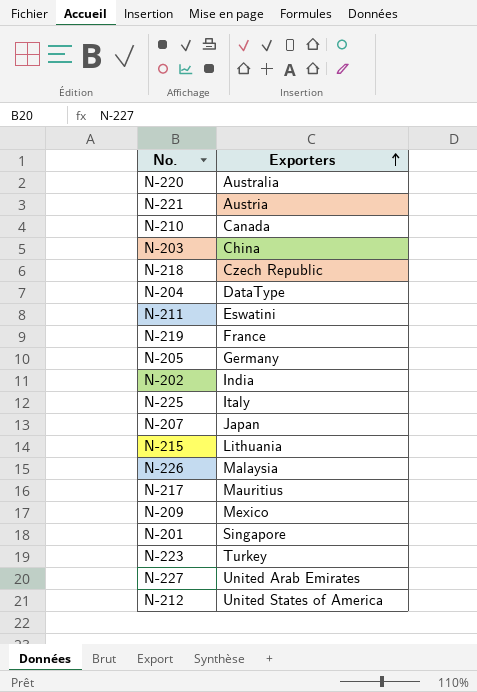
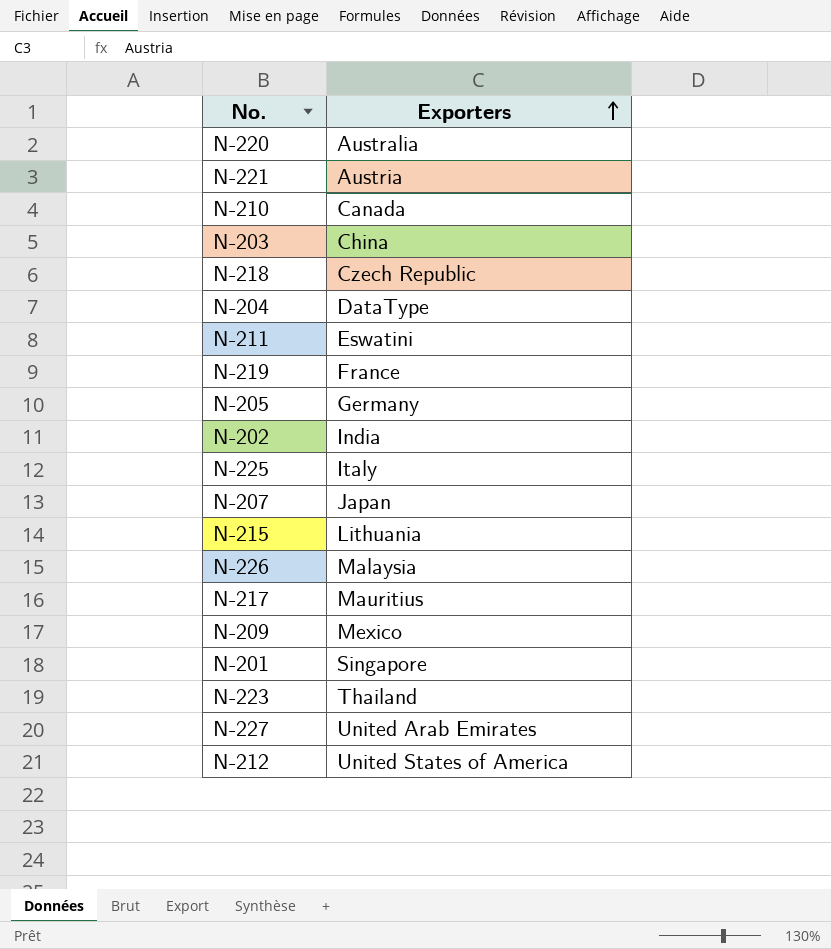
N-223 | Exporters: Turkey -> Thailand

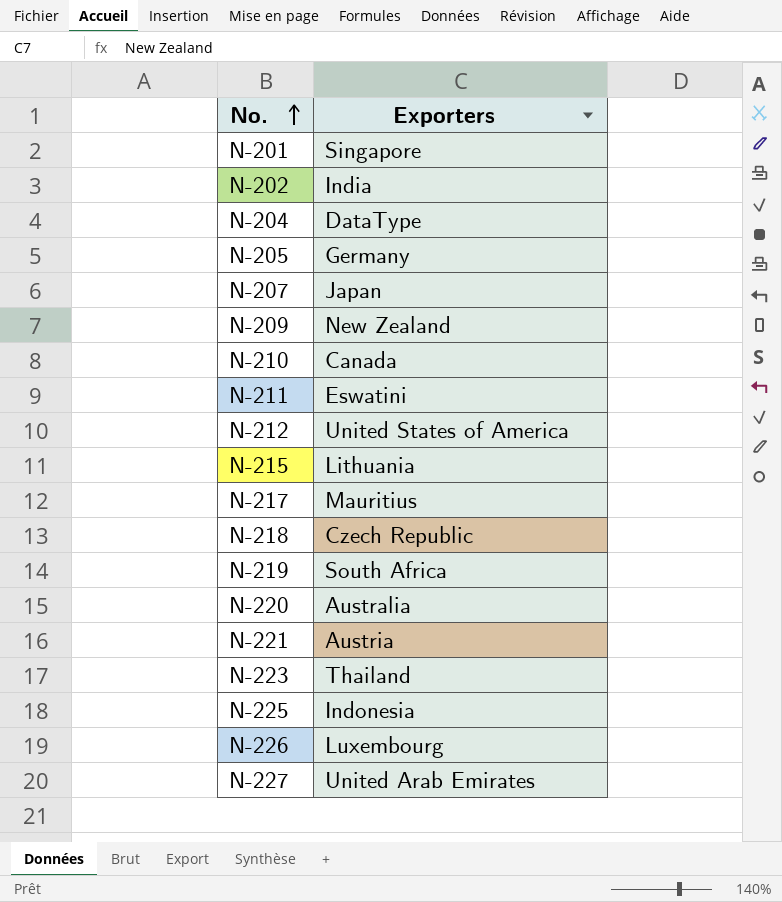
row order: Exporters ascending -> No. ascending
row N-203: China -> none
N-209 | Exporters: Mexico -> New Zealand
N-219 | Exporters: France -> South Africa
N-225 | Exporters: Italy -> Indonesia
N-226 | Exporters: Malaysia -> Luxembourg

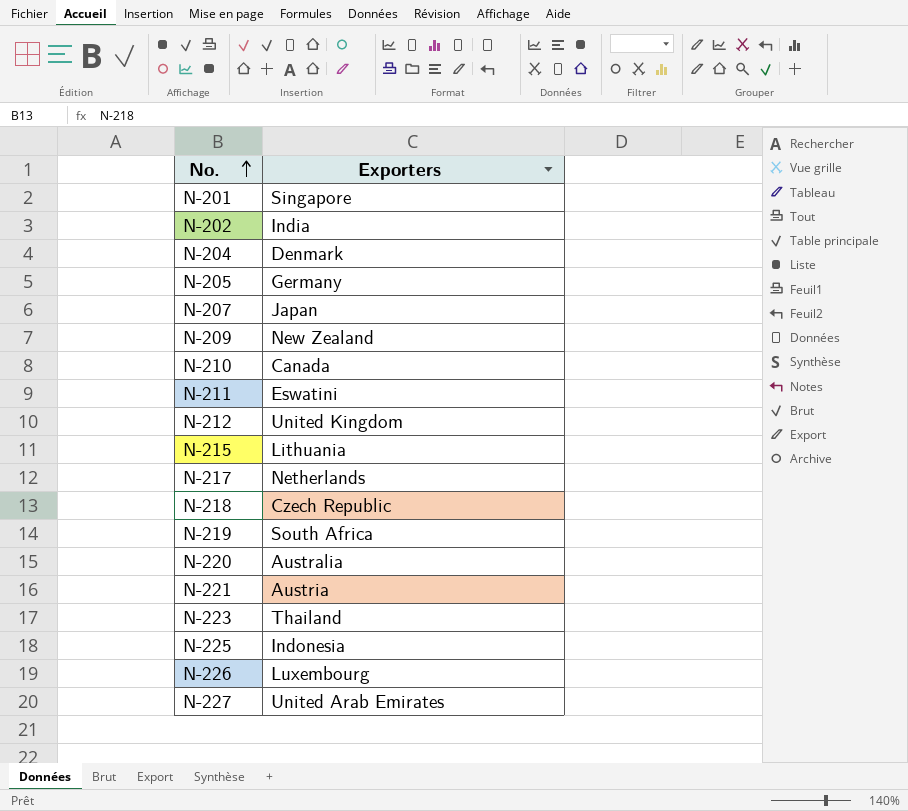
N-204 | Exporters: DataType -> Denmark
N-212 | Exporters: United States of America -> United Kingdom
N-217 | Exporters: Mauritius -> Netherlands

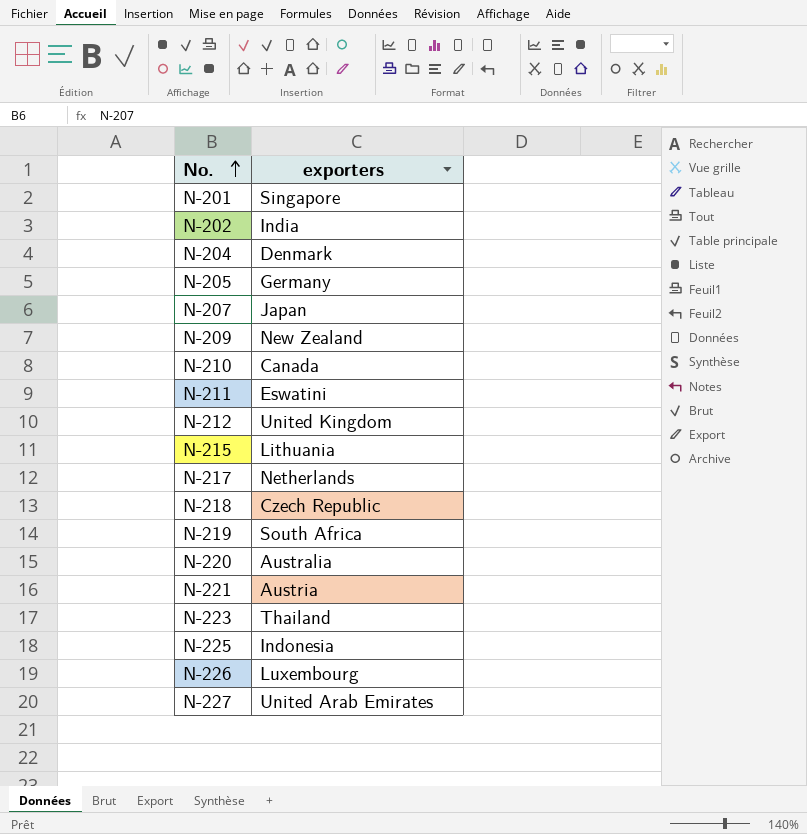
column name: Exporters -> exporters

